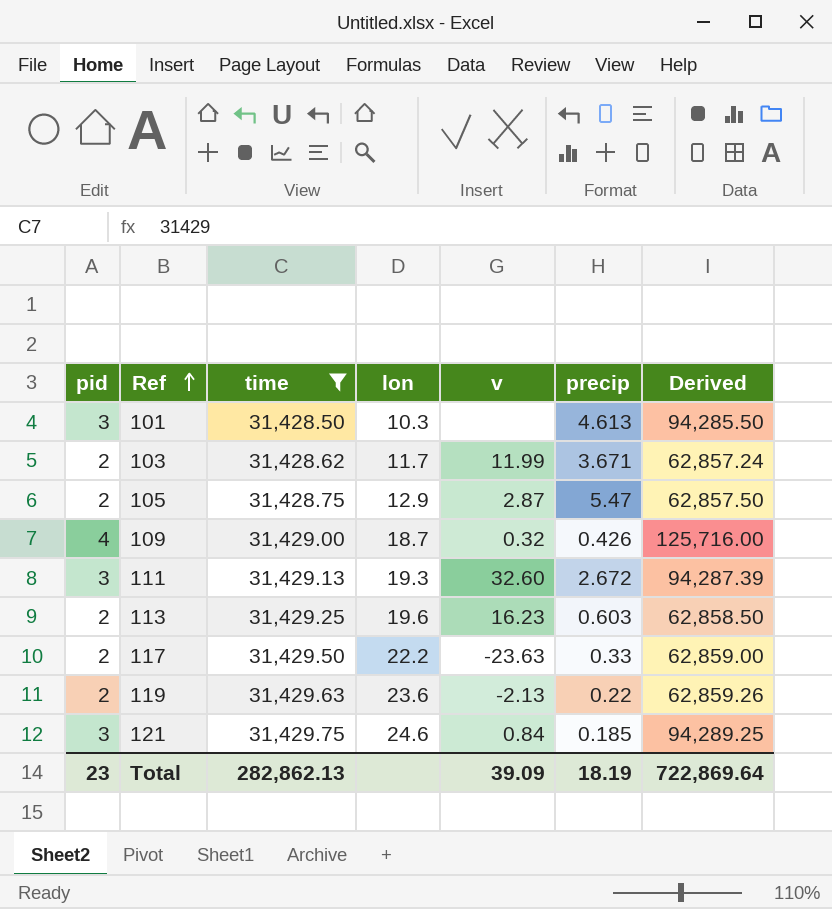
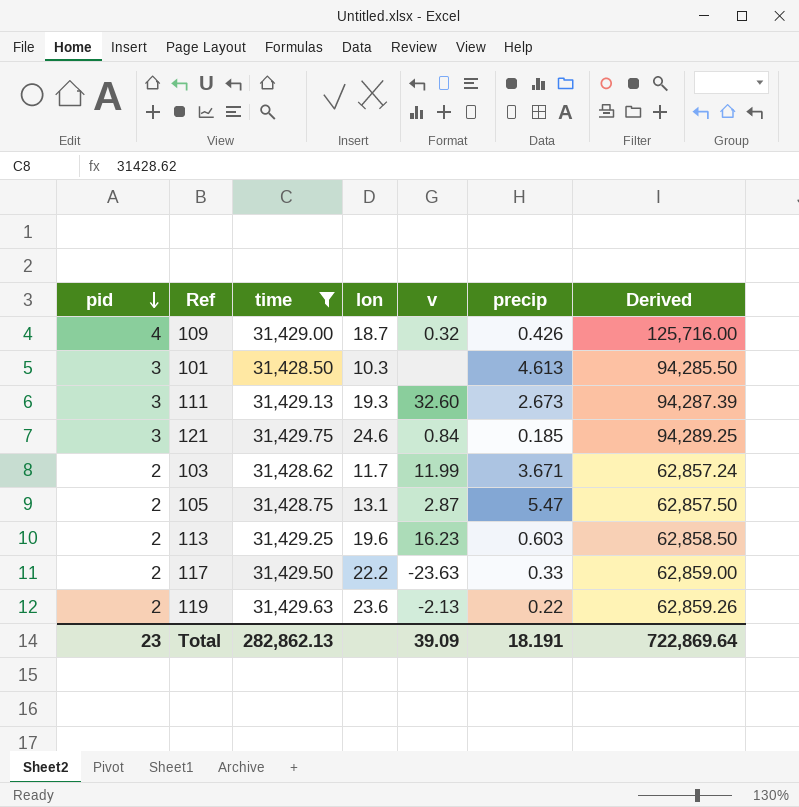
row order: Ref ascending -> pid descending
111 | precip: 2.672 -> 2.673
105 | lon: 12.9 -> 13.1
Total | precip: 18.19 -> 18.191

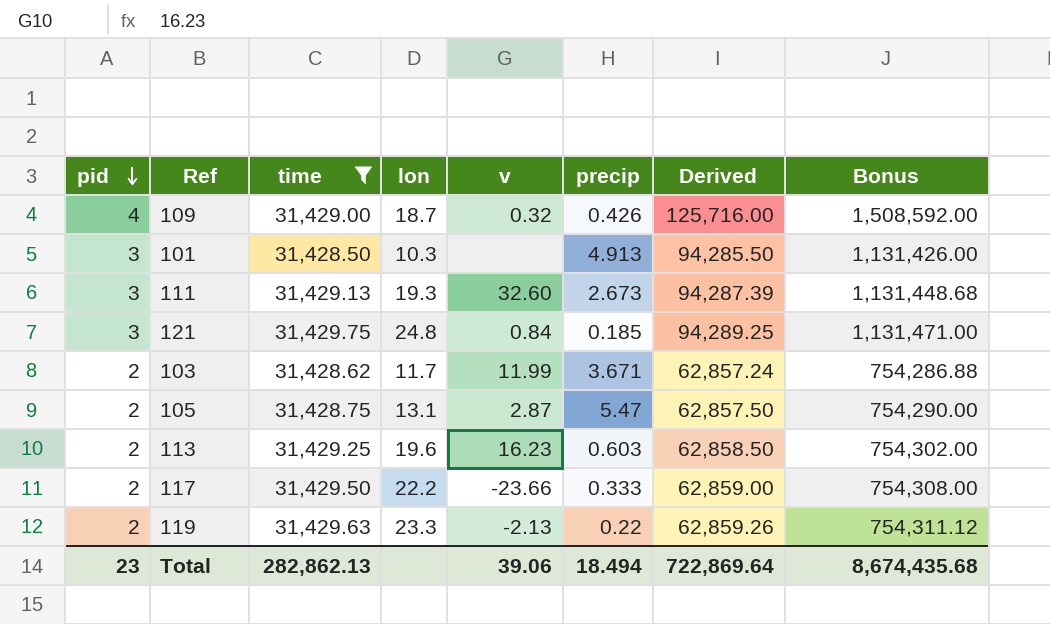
column Bonus | formula: none -> [Derived] * 12
101 | precip: 4.613 -> 4.913
121 | lon: 24.6 -> 24.8
117 | v: -23.63 -> -23.66
117 | precip: 0.33 -> 0.333
119 | lon: 23.6 -> 23.3
Total | v: 39.09 -> 39.06
Total | precip: 18.191 -> 18.494

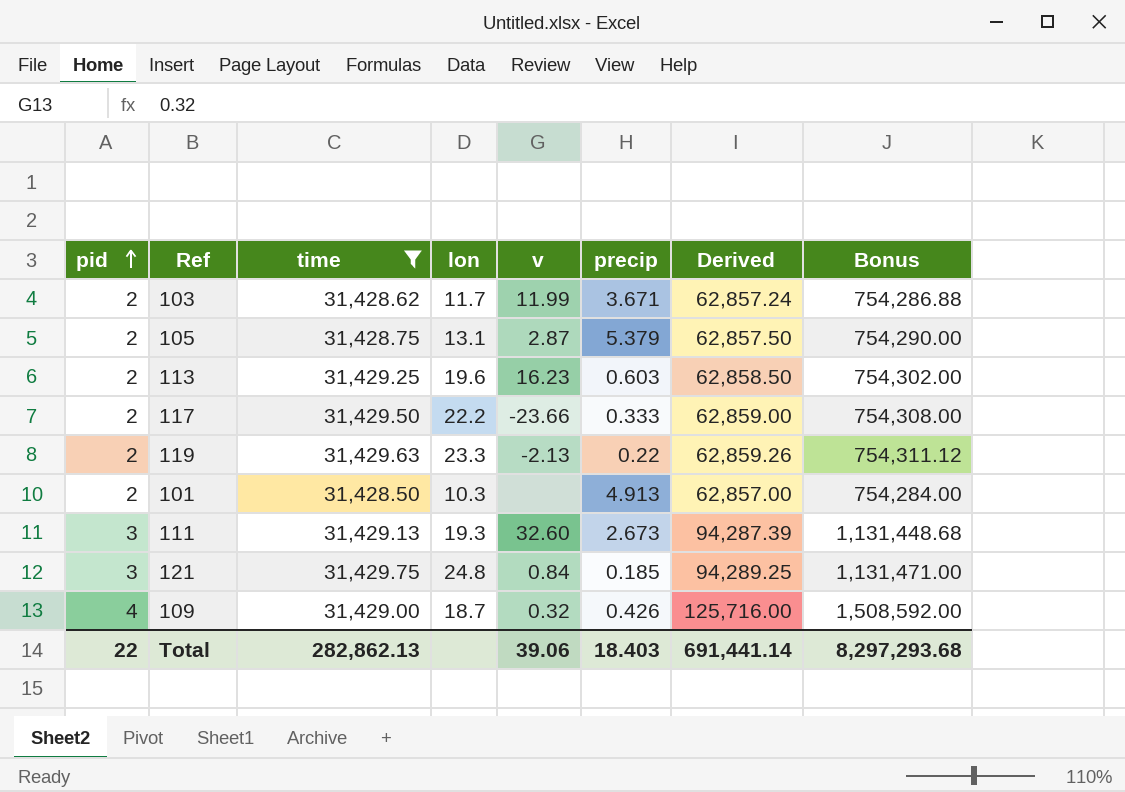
row order: pid descending -> pid ascending
105 | precip: 5.47 -> 5.379
101 | pid: 3 -> 2
101 | Derived: 94,285.50 -> 62,857.00
101 | Bonus: 1,131,426.00 -> 754,284.00
Total | pid: 23 -> 22
Total | precip: 18.494 -> 18.403
Total | Derived: 722,869.64 -> 691,441.14
Total | Bonus: 8,674,435.68 -> 8,297,293.68

